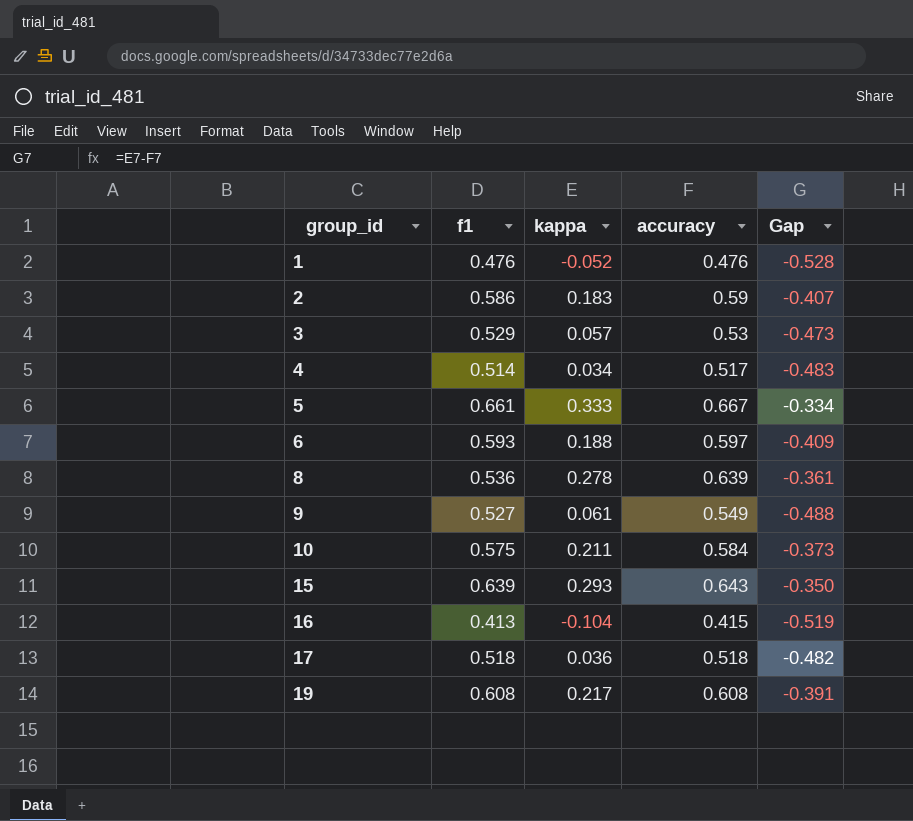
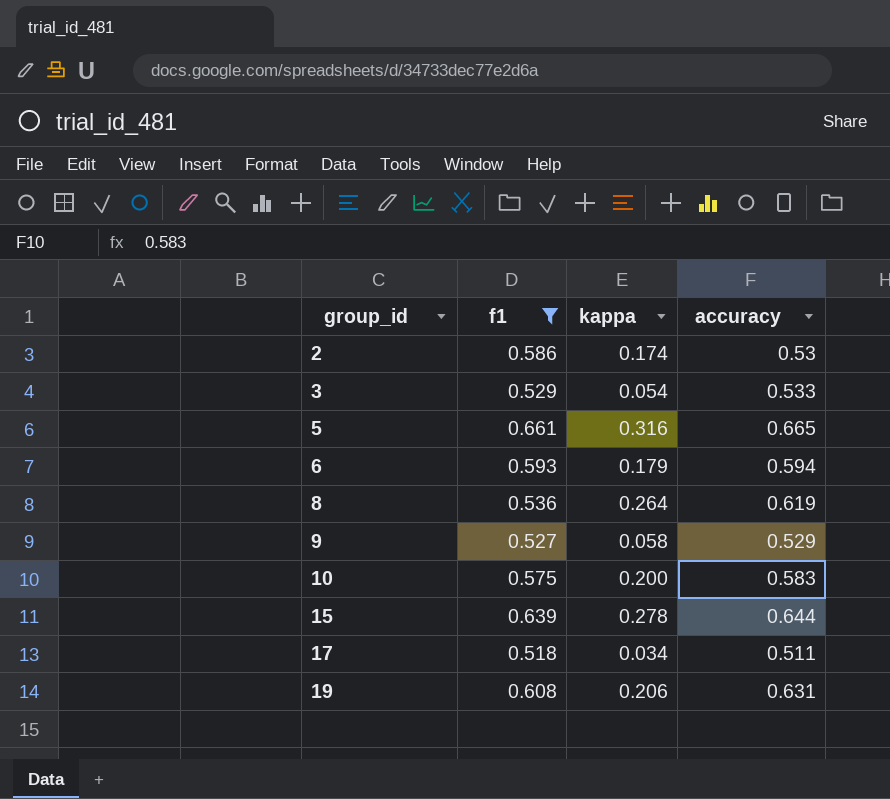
filter: none -> f1 >= 0.518
column Gap | formula: [kappa] - [accuracy] -> none
2 | kappa: 0.183 -> 0.174
2 | accuracy: 0.59 -> 0.53
3 | kappa: 0.057 -> 0.054
3 | accuracy: 0.53 -> 0.533
5 | kappa: 0.333 -> 0.316
5 | accuracy: 0.667 -> 0.665
6 | kappa: 0.188 -> 0.179
6 | accuracy: 0.597 -> 0.594
8 | kappa: 0.278 -> 0.264
8 | accuracy: 0.639 -> 0.619
9 | kappa: 0.061 -> 0.058
9 | accuracy: 0.549 -> 0.529
10 | kappa: 0.211 -> 0.200
10 | accuracy: 0.584 -> 0.583
15 | kappa: 0.293 -> 0.278
15 | accuracy: 0.643 -> 0.644
17 | kappa: 0.036 -> 0.034
17 | accuracy: 0.518 -> 0.511
19 | kappa: 0.217 -> 0.206
19 | accuracy: 0.608 -> 0.631

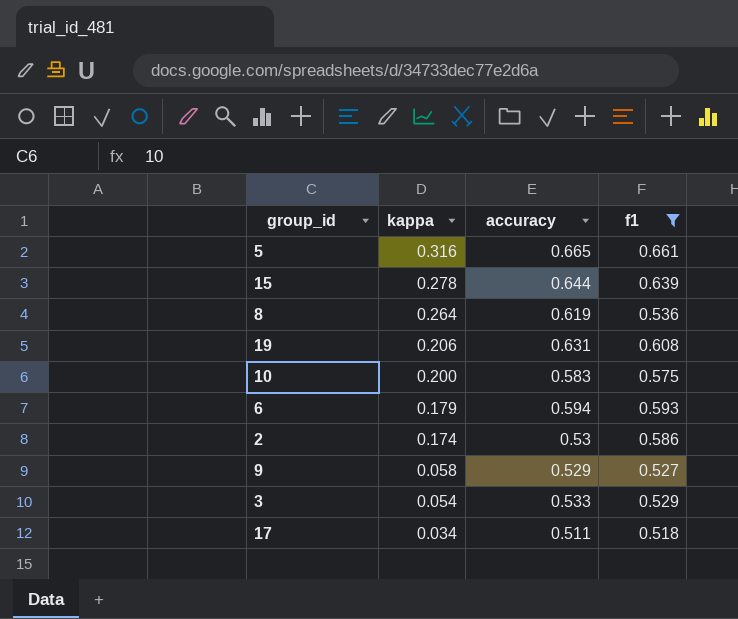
row order: group_id ascending -> kappa descending
column f1 | position: 2 -> 4

